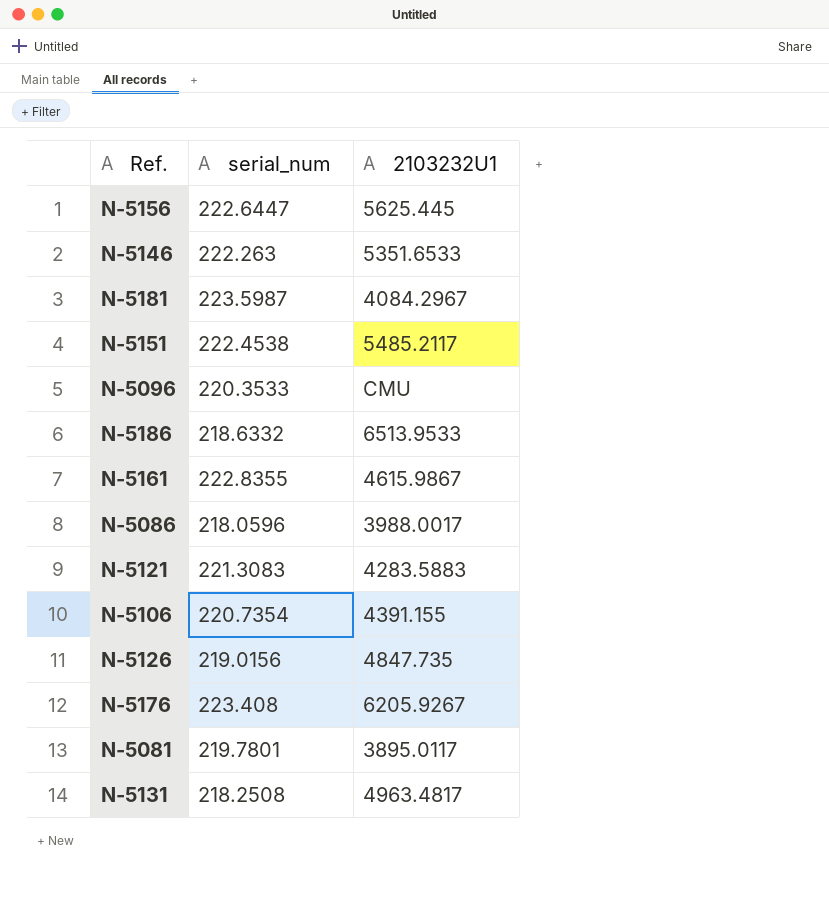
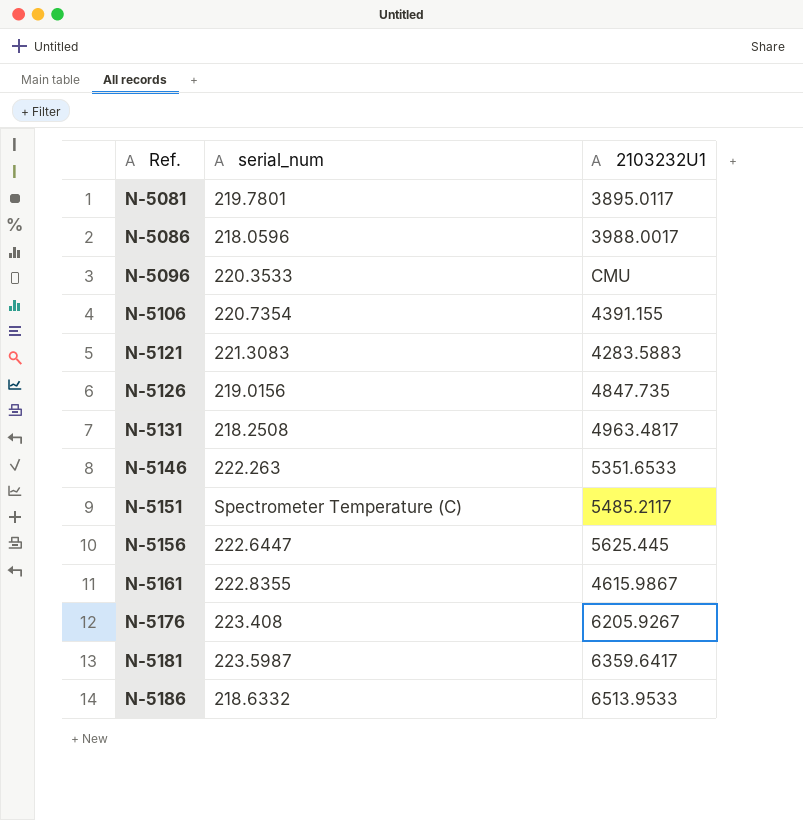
row order: none -> Ref. ascending
N-5151 | serial_num: 222.4538 -> Spectrometer Temperature (C)
N-5181 | 2103232U1: 4084.2967 -> 6359.6417

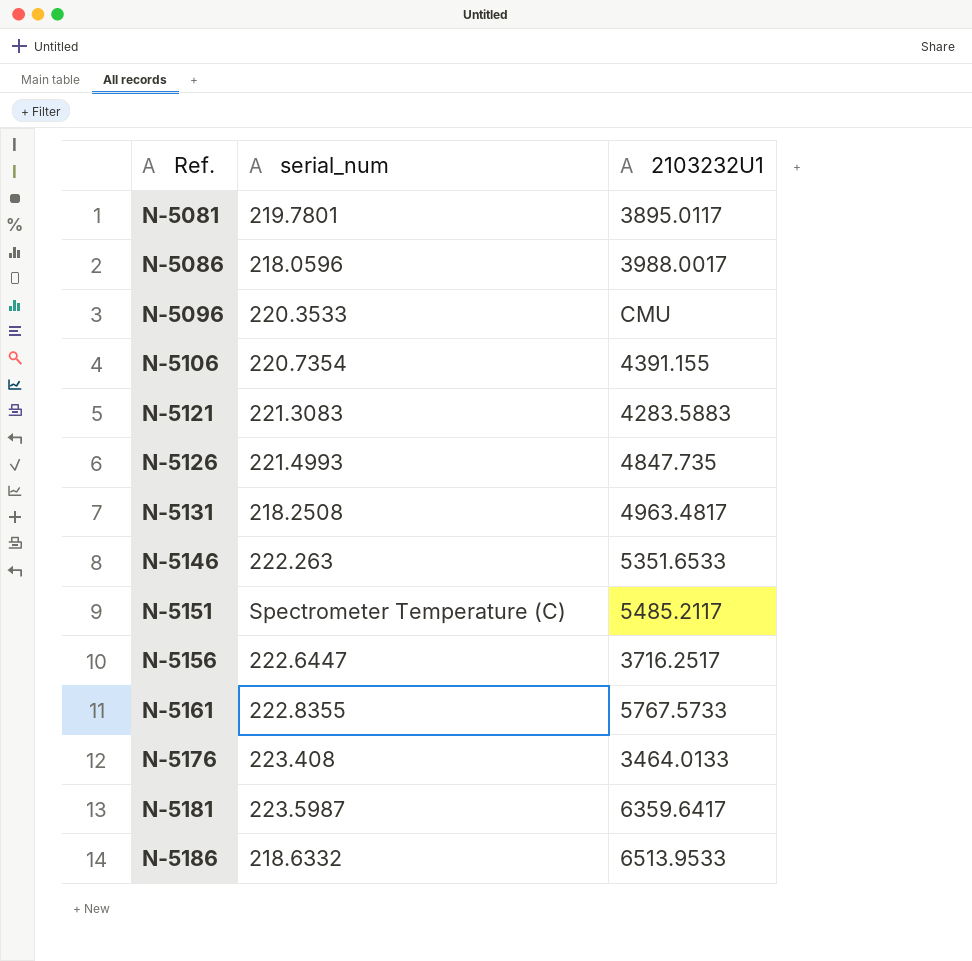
N-5126 | serial_num: 219.0156 -> 221.4993
N-5156 | 2103232U1: 5625.445 -> 3716.2517
N-5161 | 2103232U1: 4615.9867 -> 5767.5733
N-5176 | 2103232U1: 6205.9267 -> 3464.0133

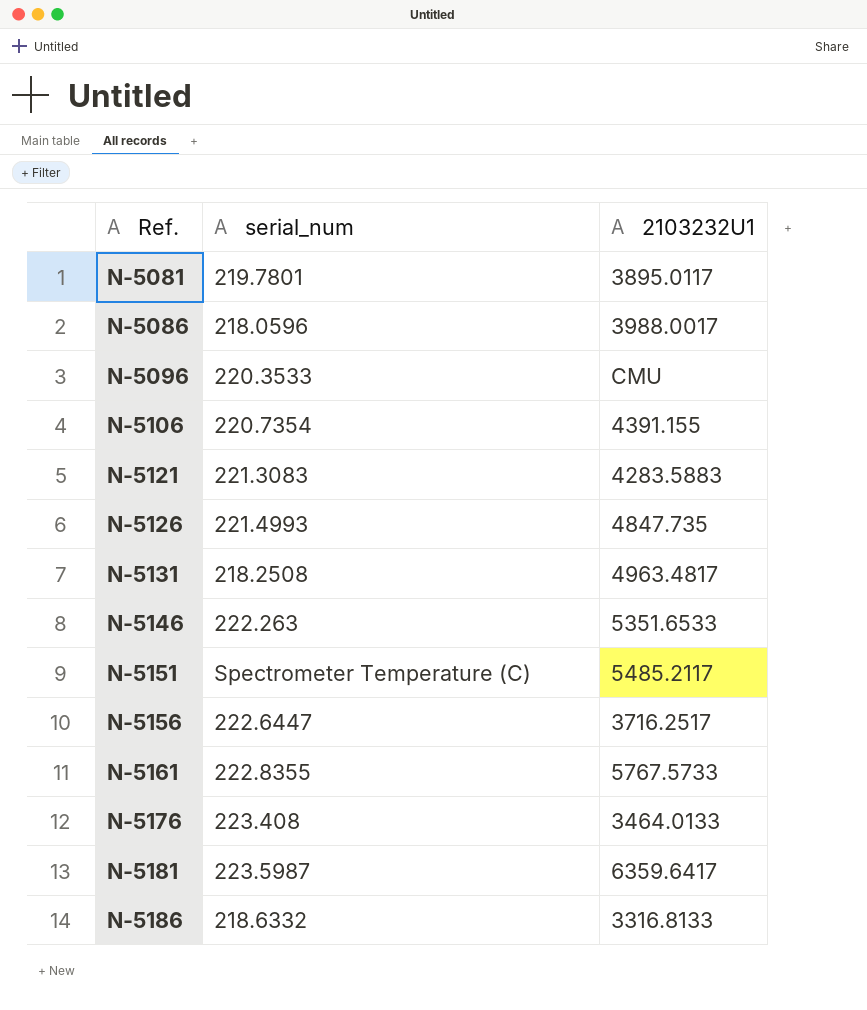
N-5186 | 2103232U1: 6513.9533 -> 3316.8133

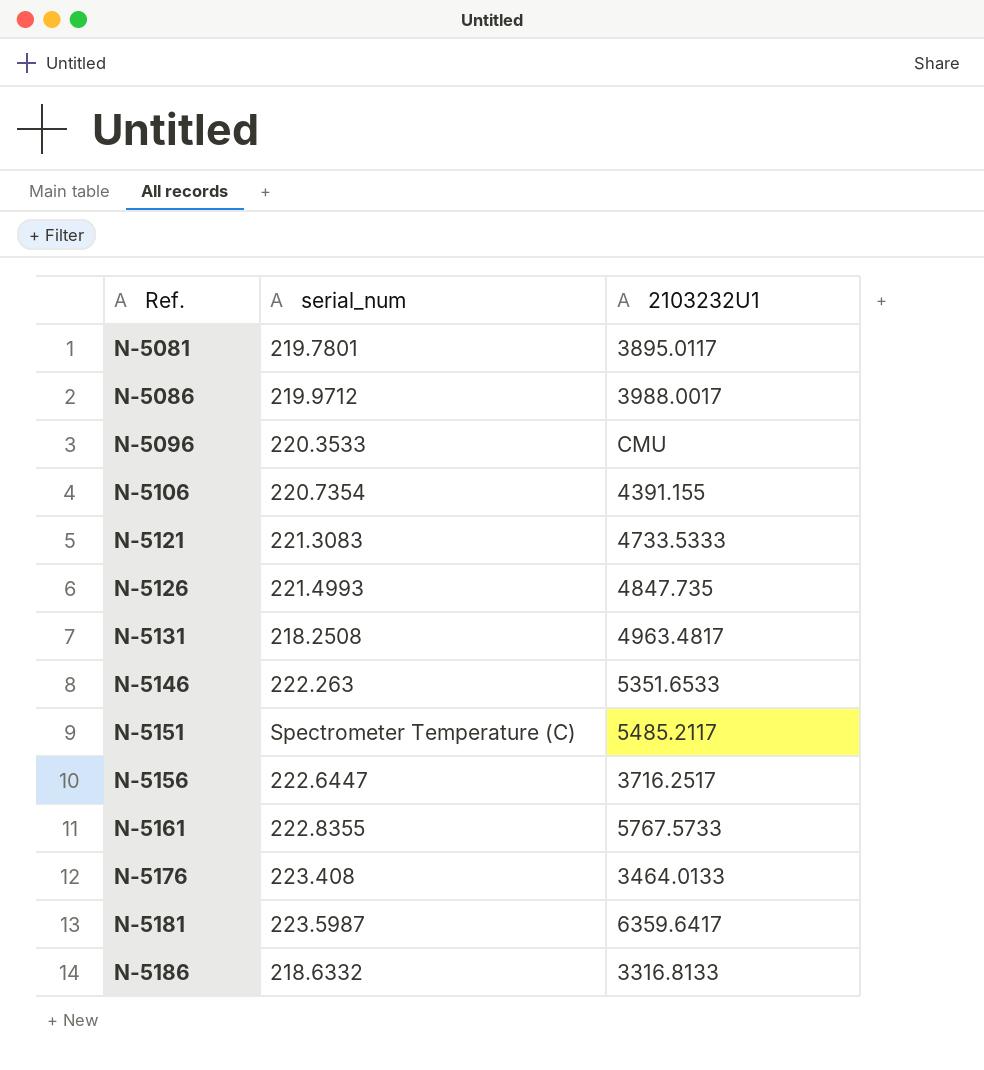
N-5086 | serial_num: 218.0596 -> 219.9712
N-5121 | 2103232U1: 4283.5883 -> 4733.5333

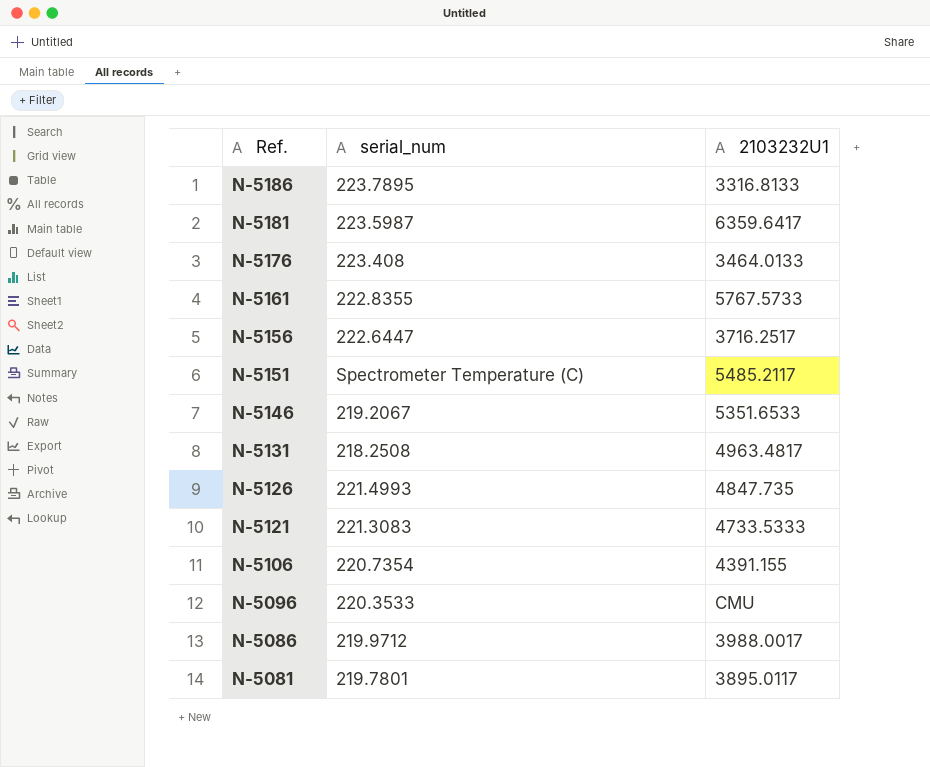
row order: Ref. ascending -> Ref. descending
N-5186 | serial_num: 218.6332 -> 223.7895
N-5146 | serial_num: 222.263 -> 219.2067

